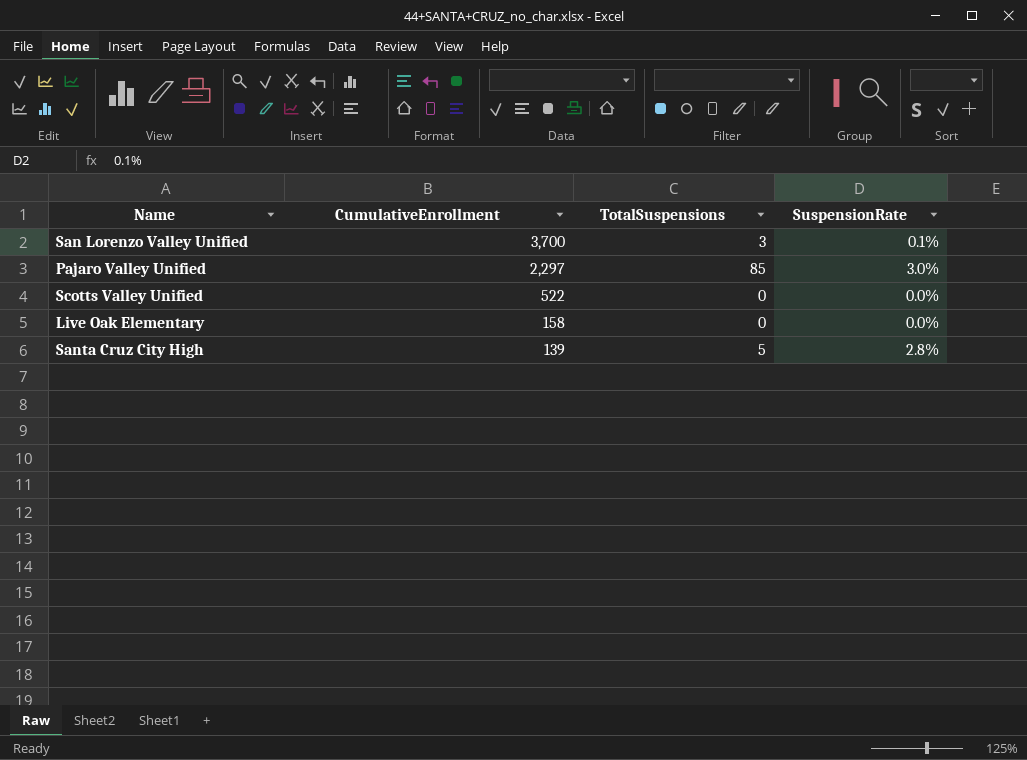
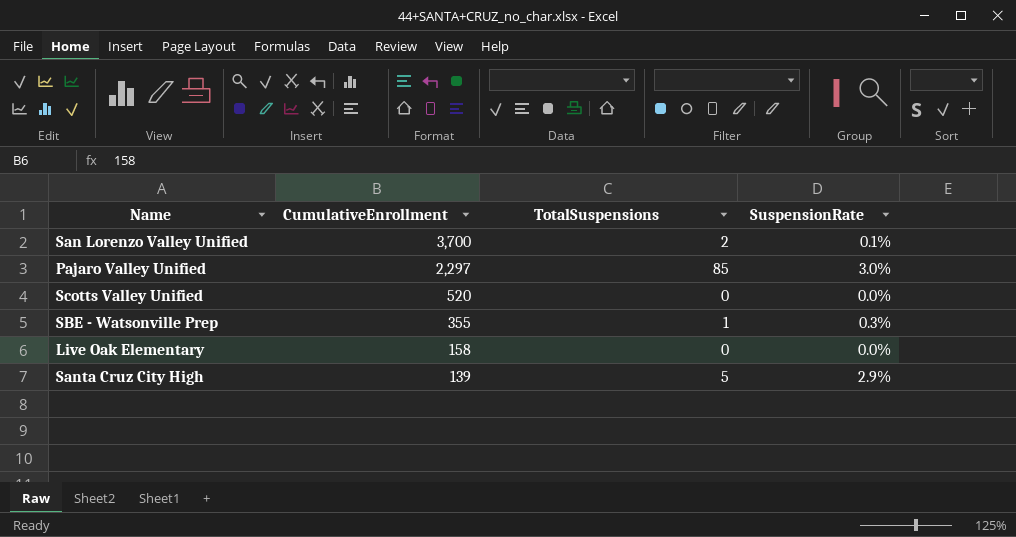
San Lorenzo Valley Unified | TotalSuspensions: 3 -> 2
Scotts Valley Unified | CumulativeEnrollment: 522 -> 520
row SBE - Watsonville Prep: none -> 355 | 1 | 0.3%
Santa Cruz City High | SuspensionRate: 2.8% -> 2.9%

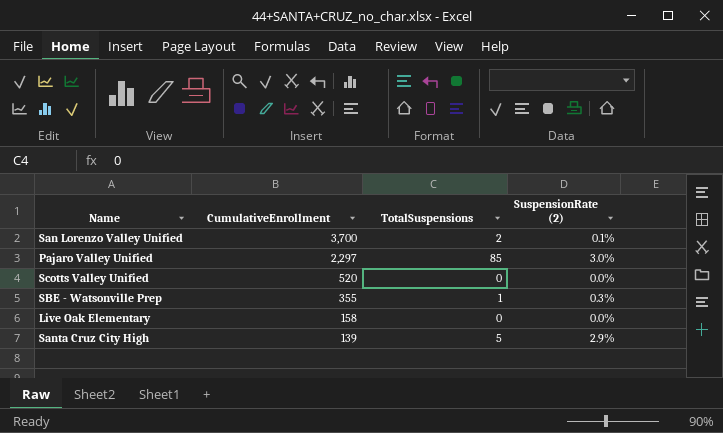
column name: SuspensionRate -> SuspensionRate (2)

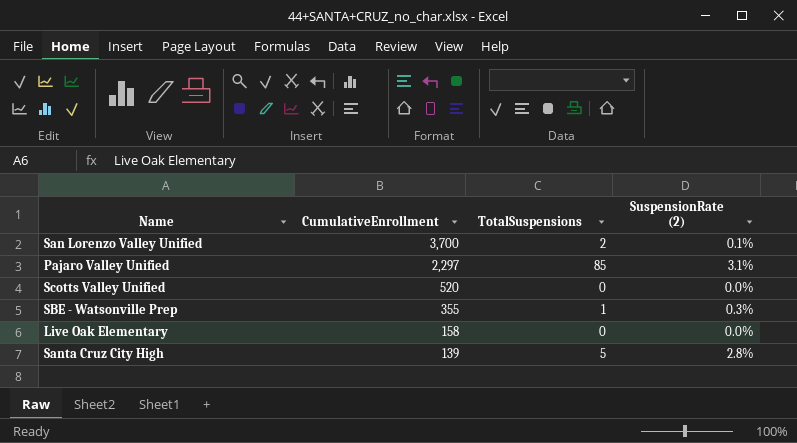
Pajaro Valley Unified | SuspensionRate (2): 3.0% -> 3.1%
Santa Cruz City High | SuspensionRate (2): 2.9% -> 2.8%

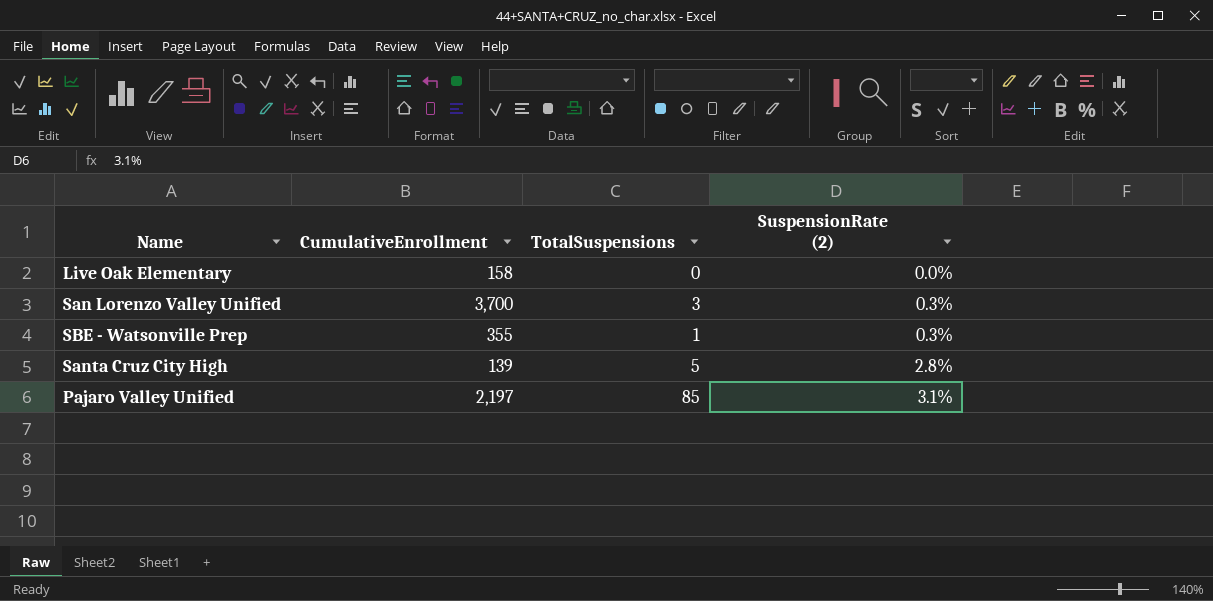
row order: CumulativeEnrollment descending -> SuspensionRate (2) ascending
row Scotts Valley Unified: 520 | 0 | 0.0% -> none
San Lorenzo Valley Unified | TotalSuspensions: 2 -> 3
San Lorenzo Valley Unified | SuspensionRate (2): 0.1% -> 0.3%
Pajaro Valley Unified | CumulativeEnrollment: 2,297 -> 2,197

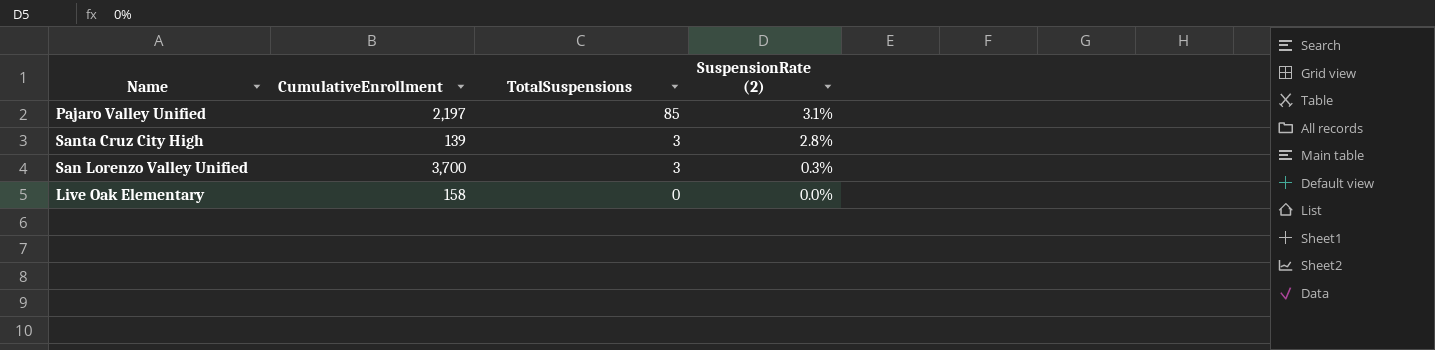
row order: SuspensionRate (2) ascending -> TotalSuspensions descending
row SBE - Watsonville Prep: 355 | 1 | 0.3% -> none
Santa Cruz City High | TotalSuspensions: 5 -> 3

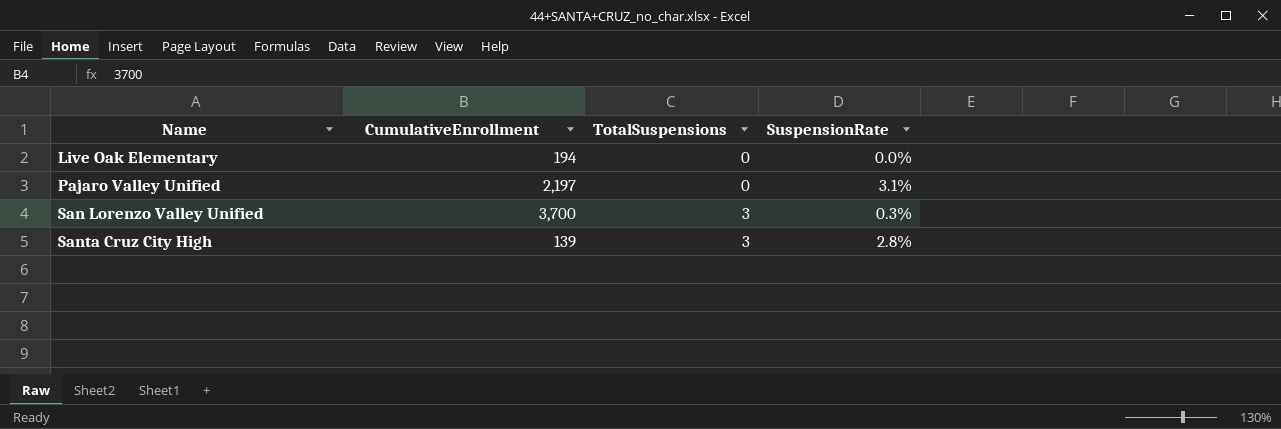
row order: TotalSuspensions descending -> Name ascending
column name: SuspensionRate (2) -> SuspensionRate
Live Oak Elementary | CumulativeEnrollment: 158 -> 194
Pajaro Valley Unified | TotalSuspensions: 85 -> 0

